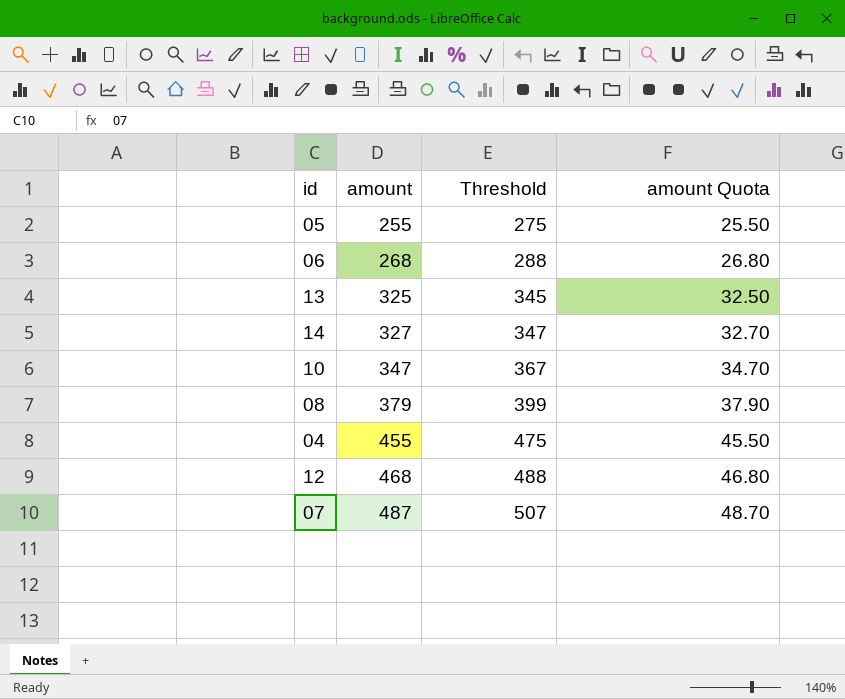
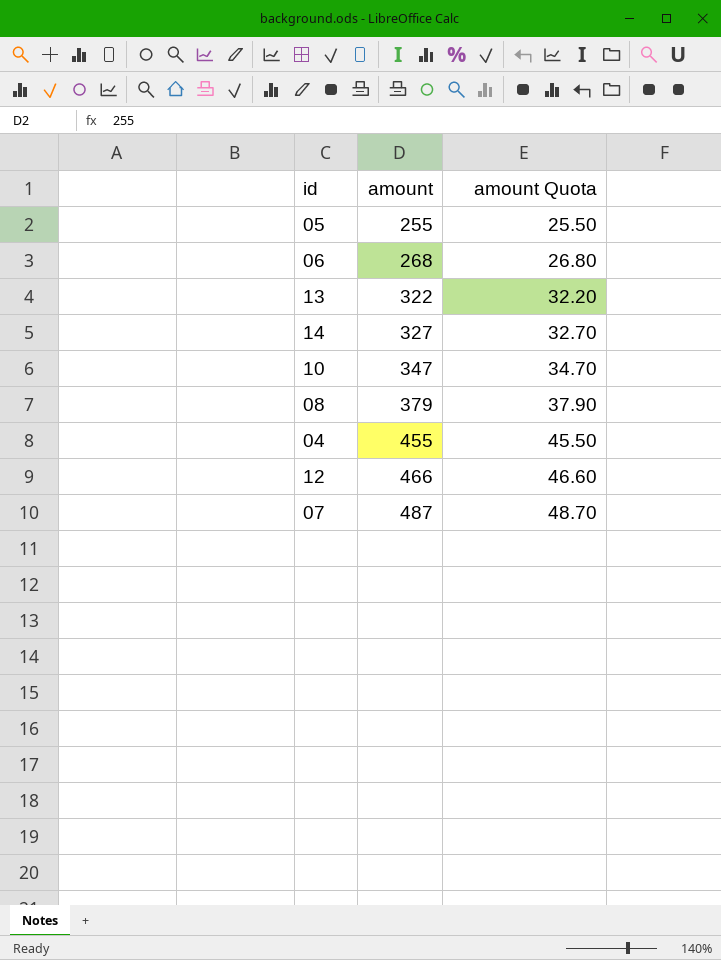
column Threshold | formula: [amount] + 20 -> none
13 | amount: 325 -> 322
13 | amount Quota: 32.50 -> 32.20
12 | amount: 468 -> 466
12 | amount Quota: 46.80 -> 46.60

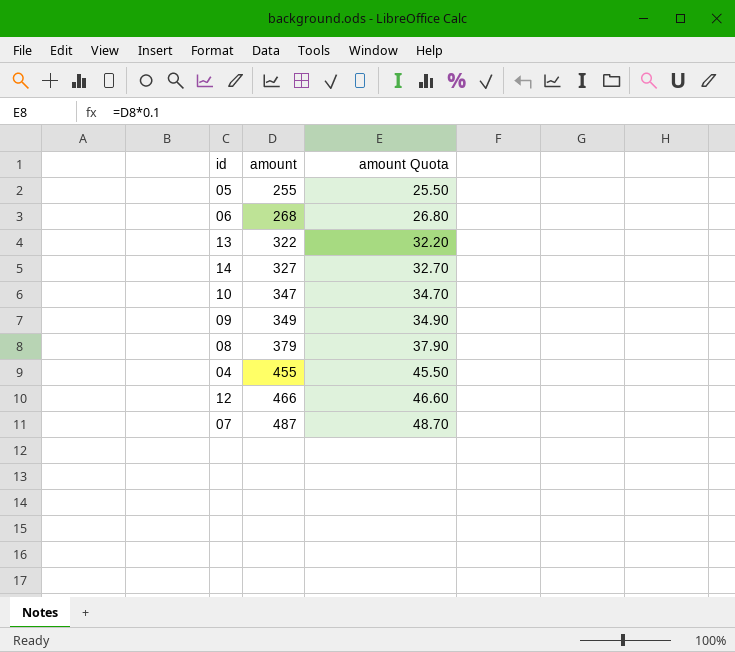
row 09: none -> 349 | 34.90

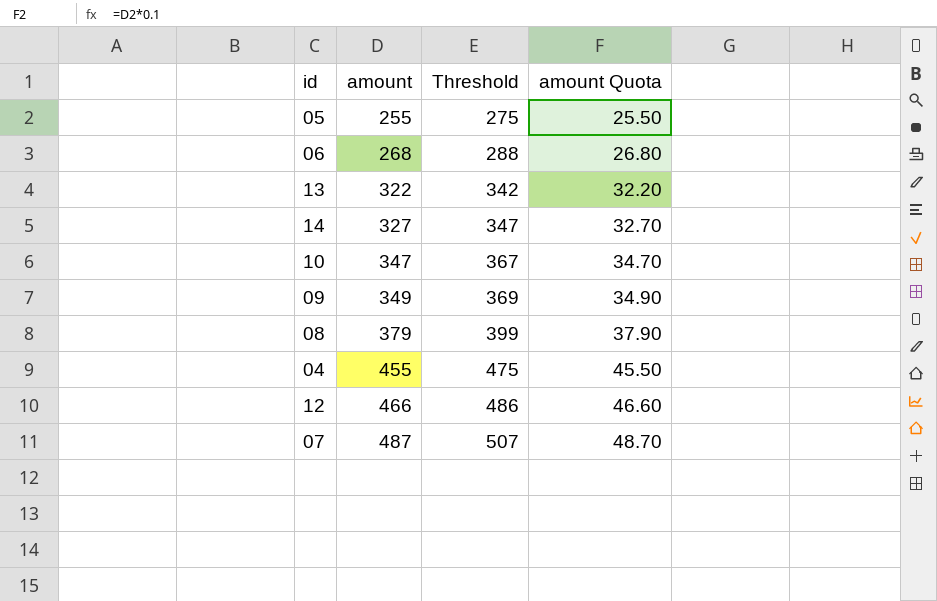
column Threshold | formula: none -> [amount] + 20

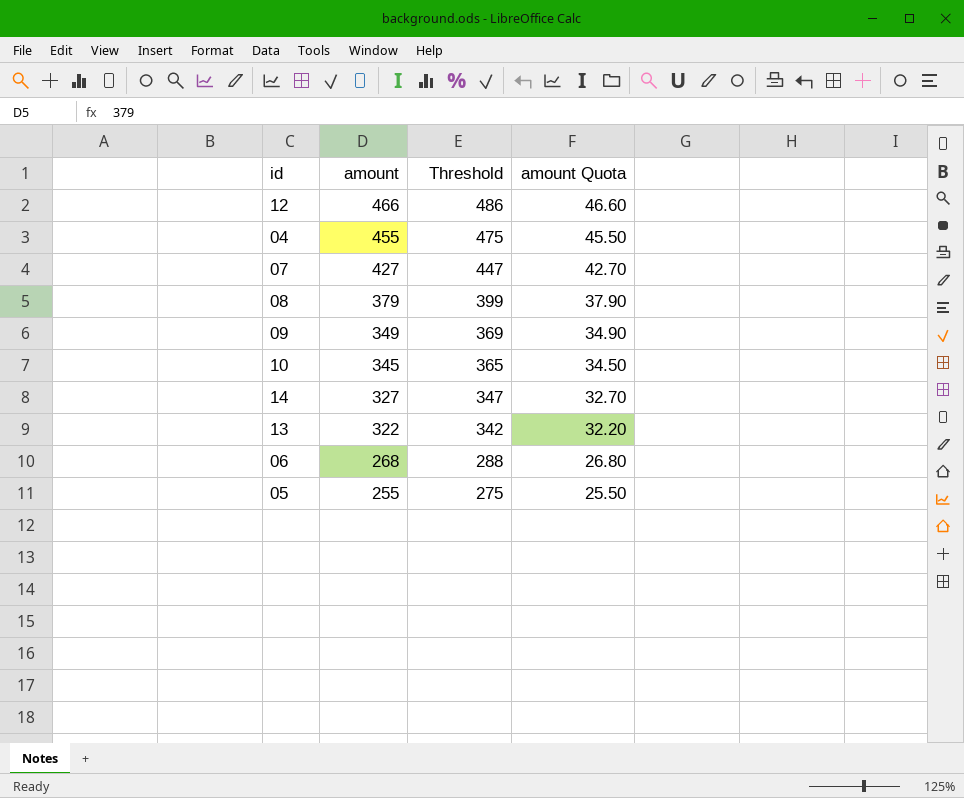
row order: amount ascending -> amount descending
07 | amount: 487 -> 427
07 | Threshold: 507 -> 447
07 | amount Quota: 48.70 -> 42.70
10 | amount: 347 -> 345
10 | Threshold: 367 -> 365
10 | amount Quota: 34.70 -> 34.50

